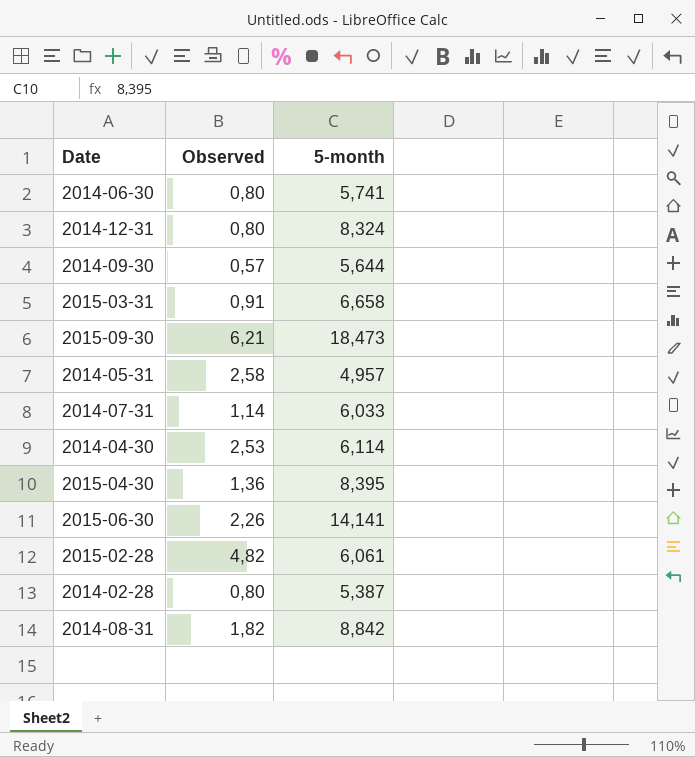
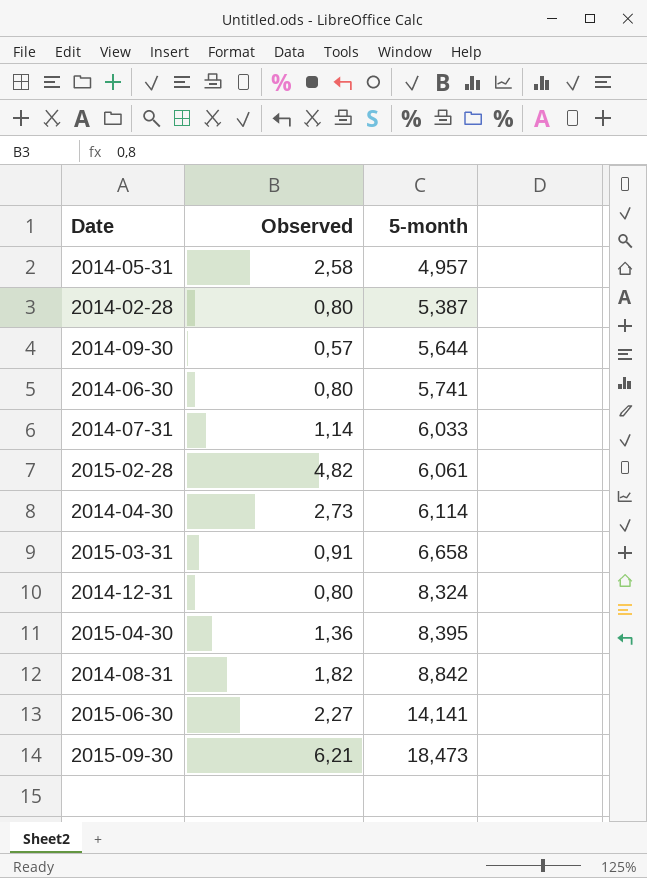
row order: none -> 5-month ascending
2014-04-30 | Observed: 2,53 -> 2,73
2015-06-30 | Observed: 2,26 -> 2,27

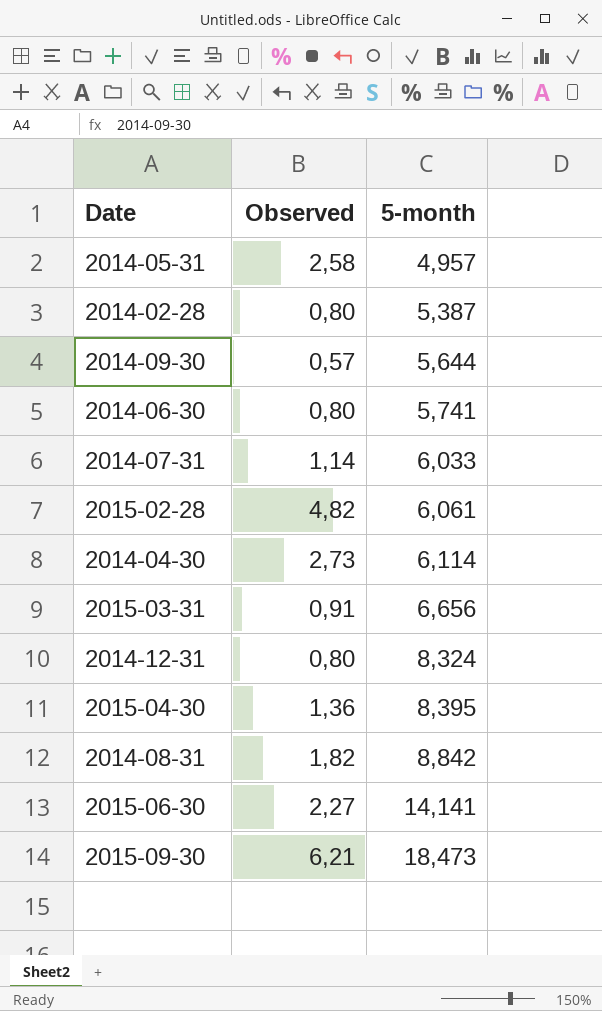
2015-03-31 | 5-month: 6,658 -> 6,656

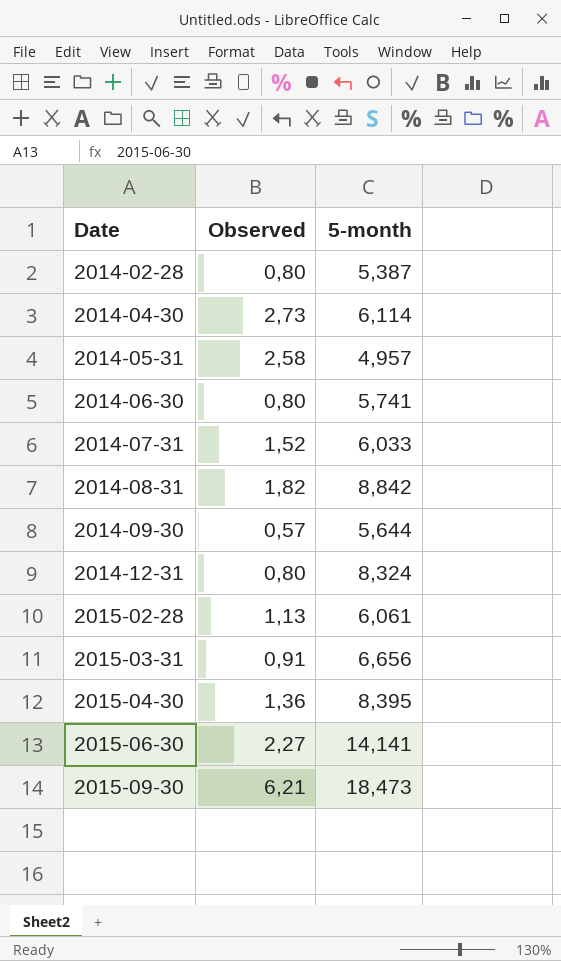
row order: 5-month ascending -> Date ascending
2014-07-31 | Observed: 1,14 -> 1,52
2015-02-28 | Observed: 4,82 -> 1,13

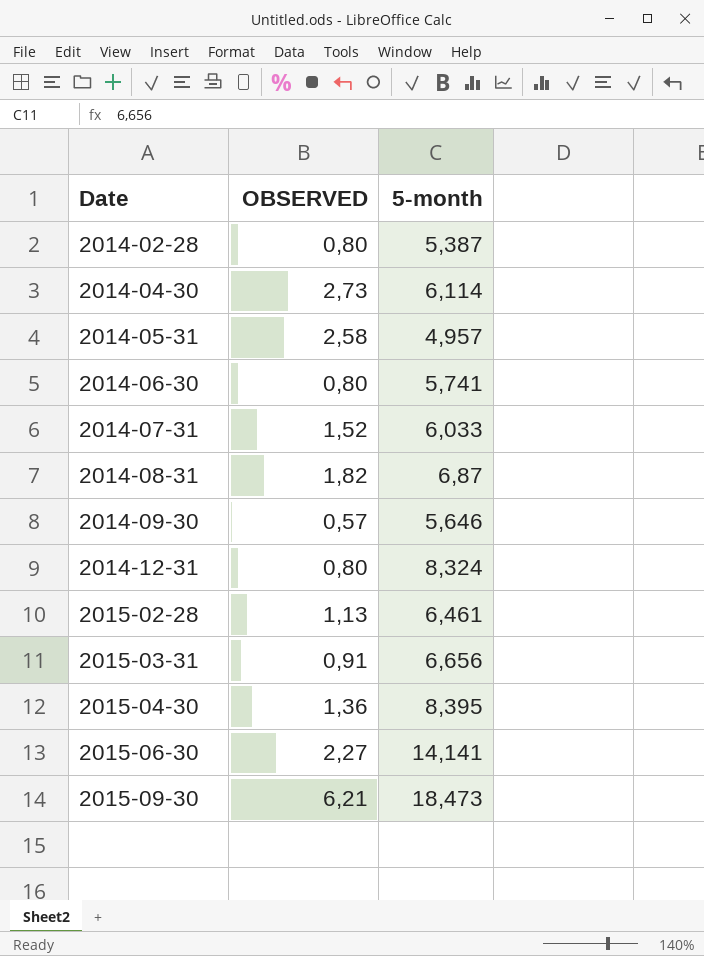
column name: Observed -> OBSERVED
2014-08-31 | 5-month: 8,842 -> 6,87
2014-09-30 | 5-month: 5,644 -> 5,646
2015-02-28 | 5-month: 6,061 -> 6,461

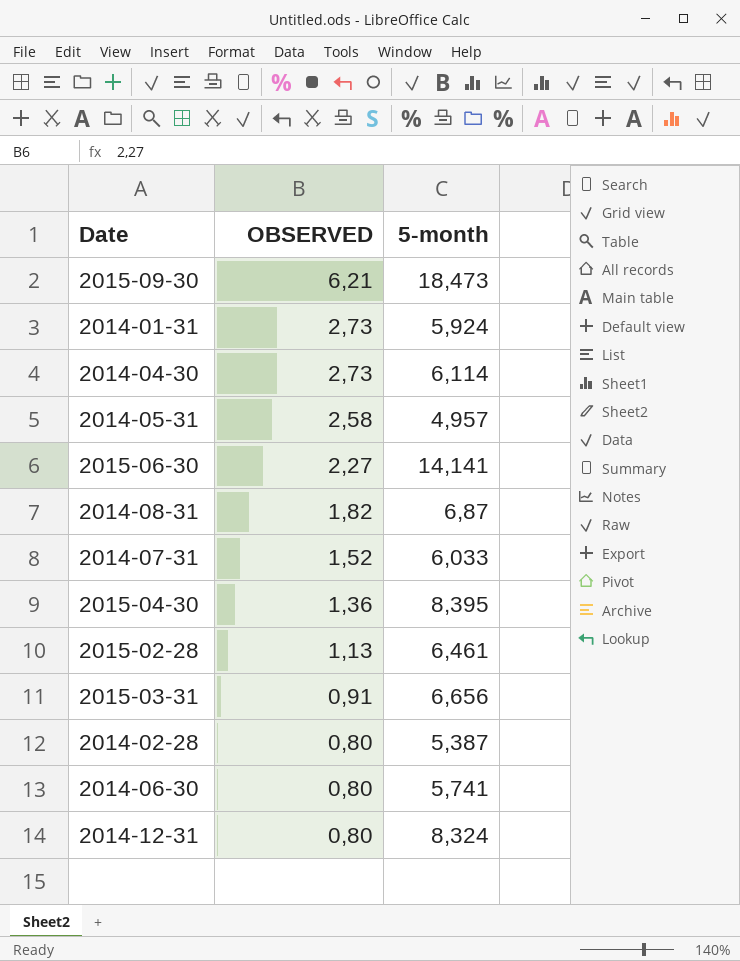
row order: Date ascending -> OBSERVED descending
row 2014-09-30: 0,57 | 5,646 -> none
row 2014-01-31: none -> 2,73 | 5,924

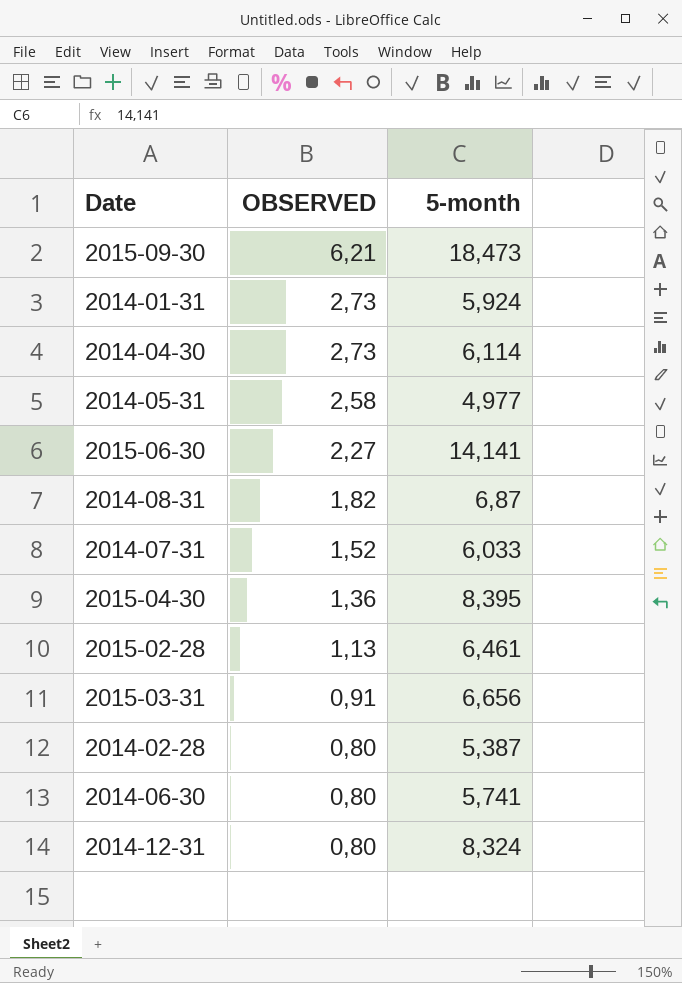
2014-05-31 | 5-month: 4,957 -> 4,977

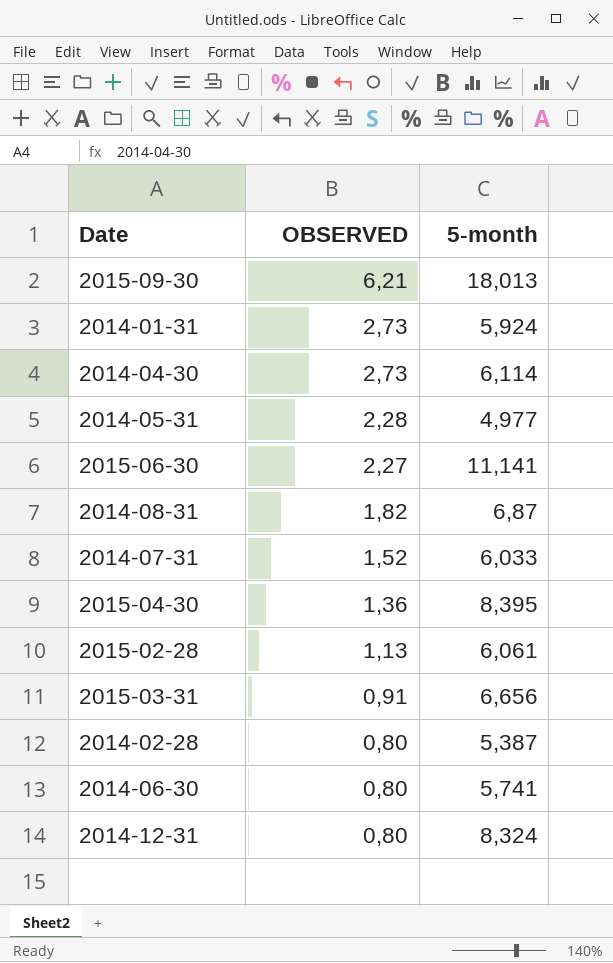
2015-09-30 | 5-month: 18,473 -> 18,013
2014-05-31 | OBSERVED: 2,58 -> 2,28
2015-06-30 | 5-month: 14,141 -> 11,141
2015-02-28 | 5-month: 6,461 -> 6,061

